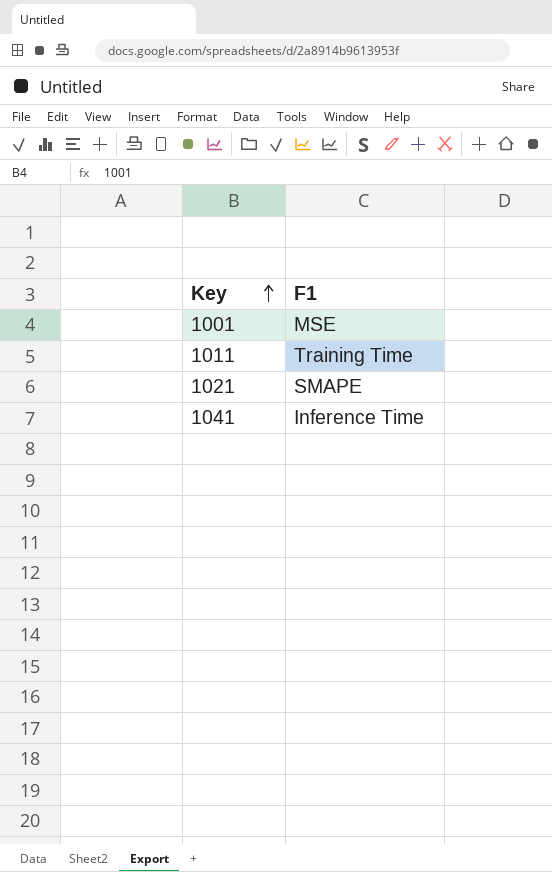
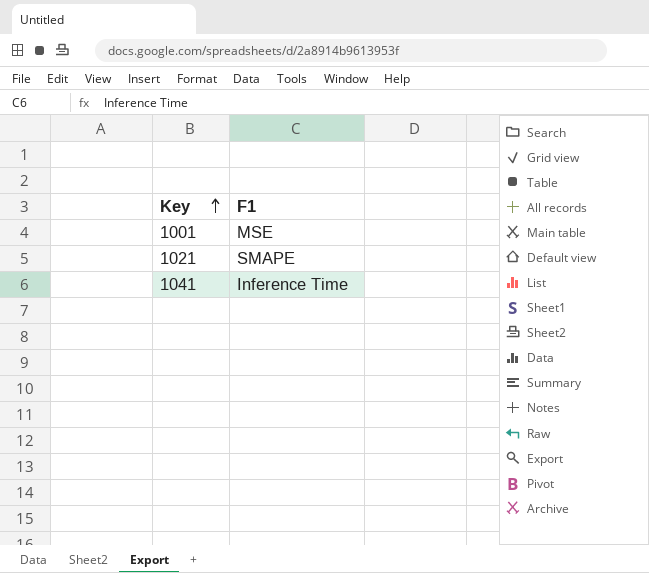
row 1011: Training Time -> none

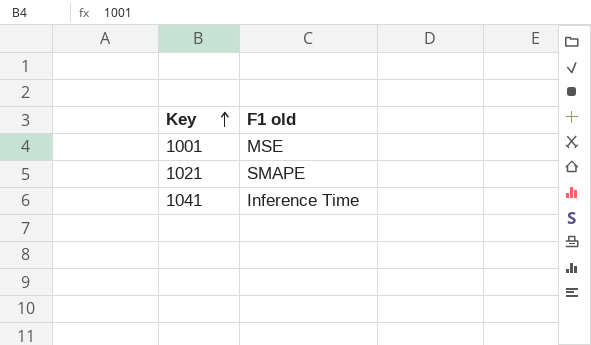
column name: F1 -> F1 old

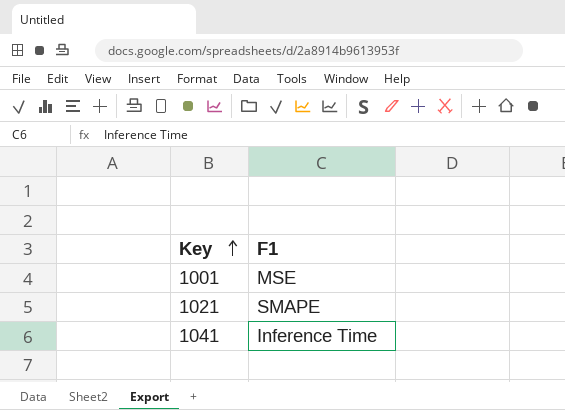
column name: F1 old -> F1

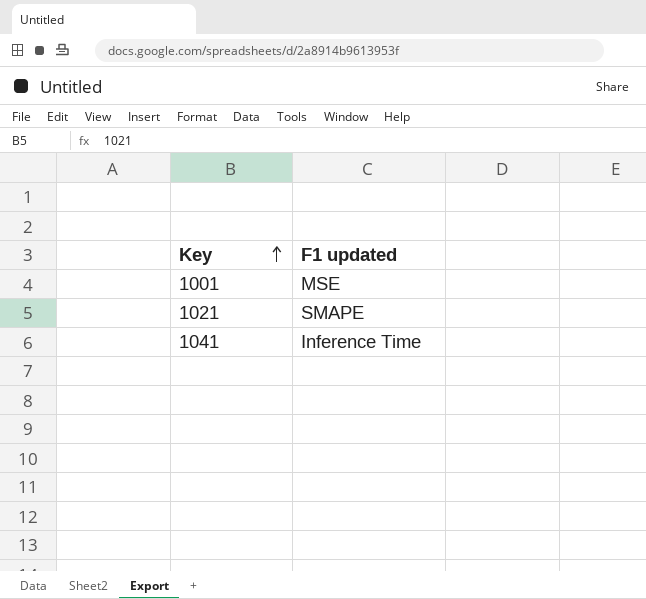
column name: F1 -> F1 updated

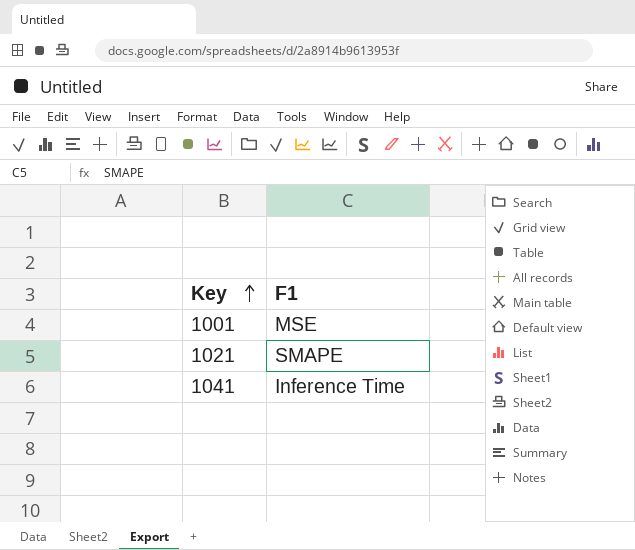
column name: F1 updated -> F1

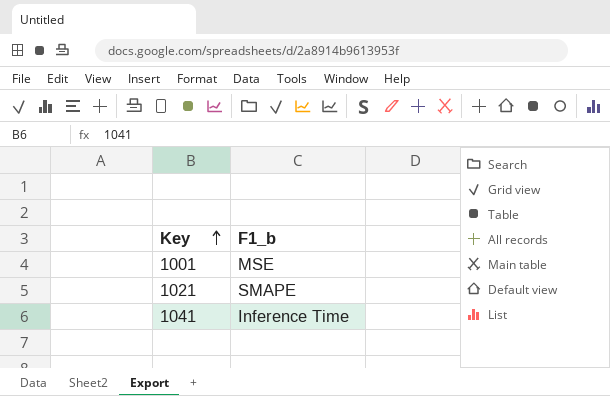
column name: F1 -> F1_b

